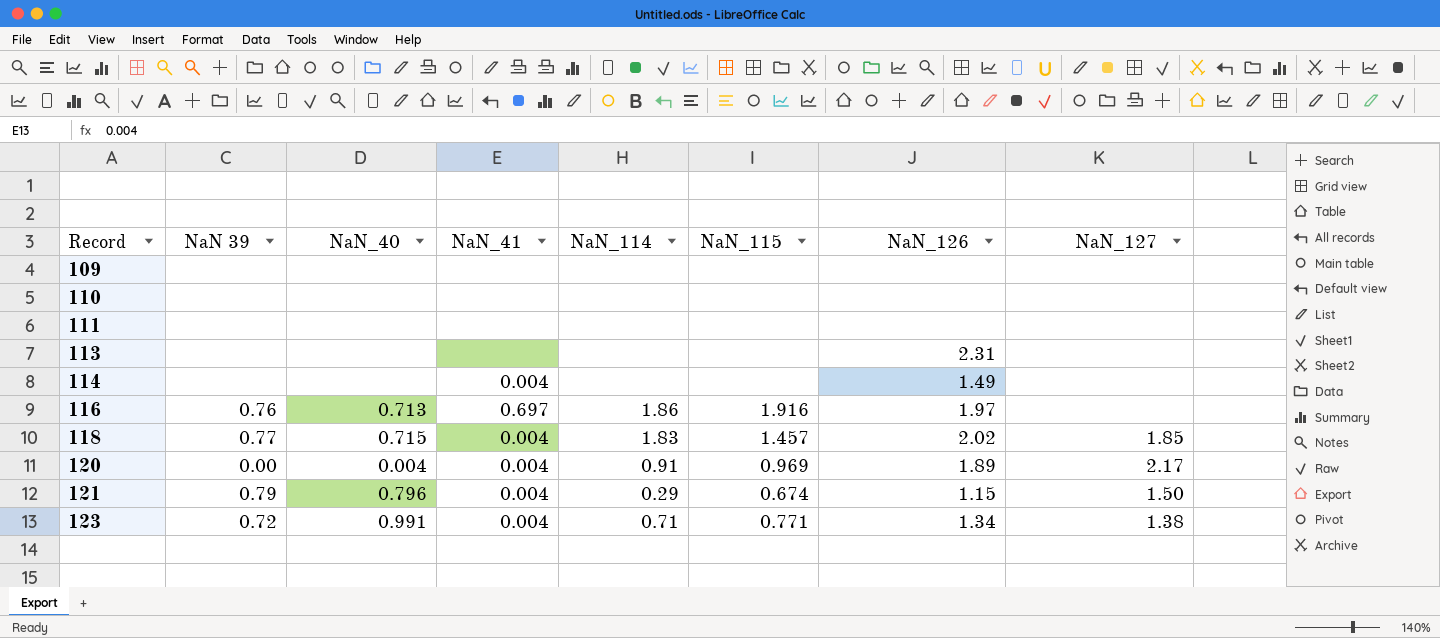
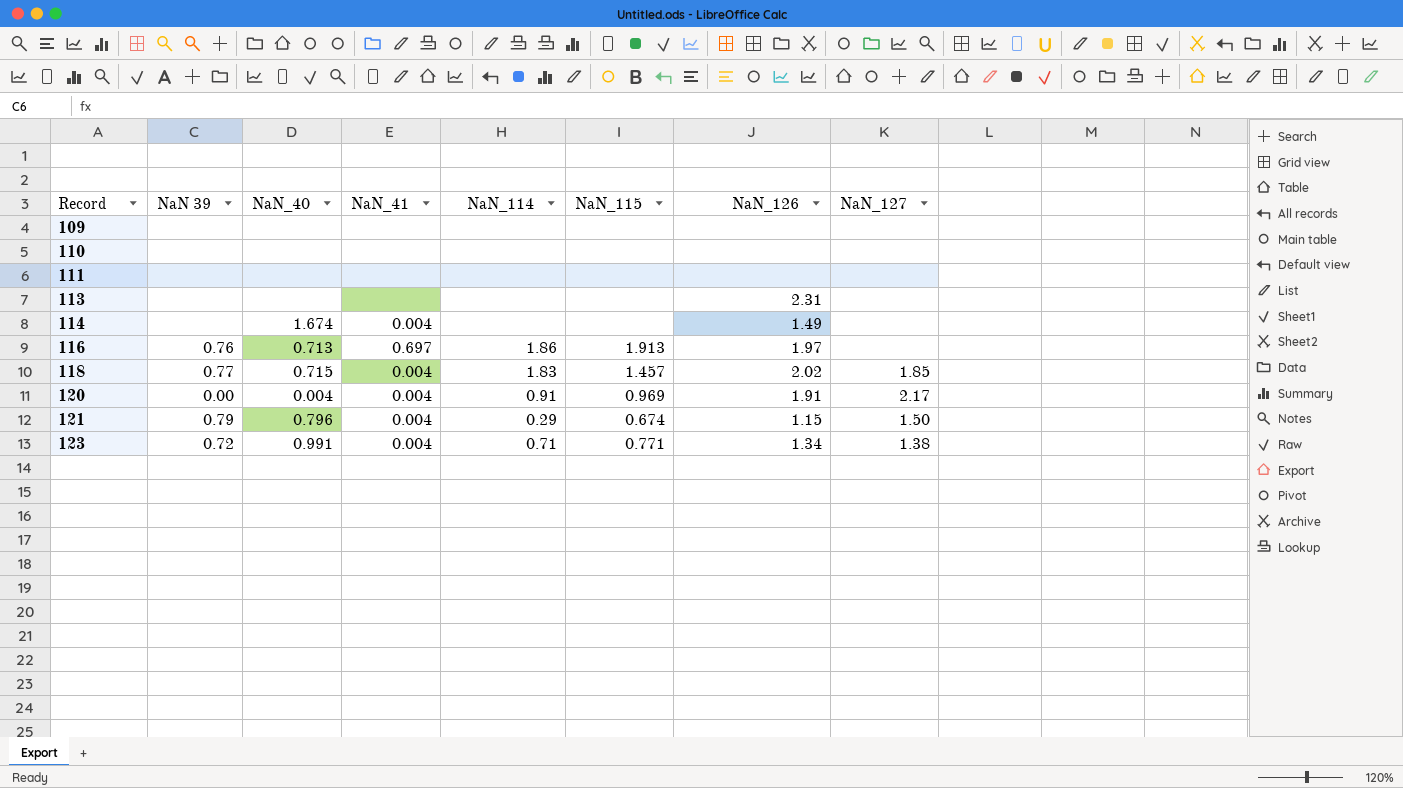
114 | NaN_40: none -> 1.674
116 | NaN_115: 1.916 -> 1.913
120 | NaN_126: 1.89 -> 1.91

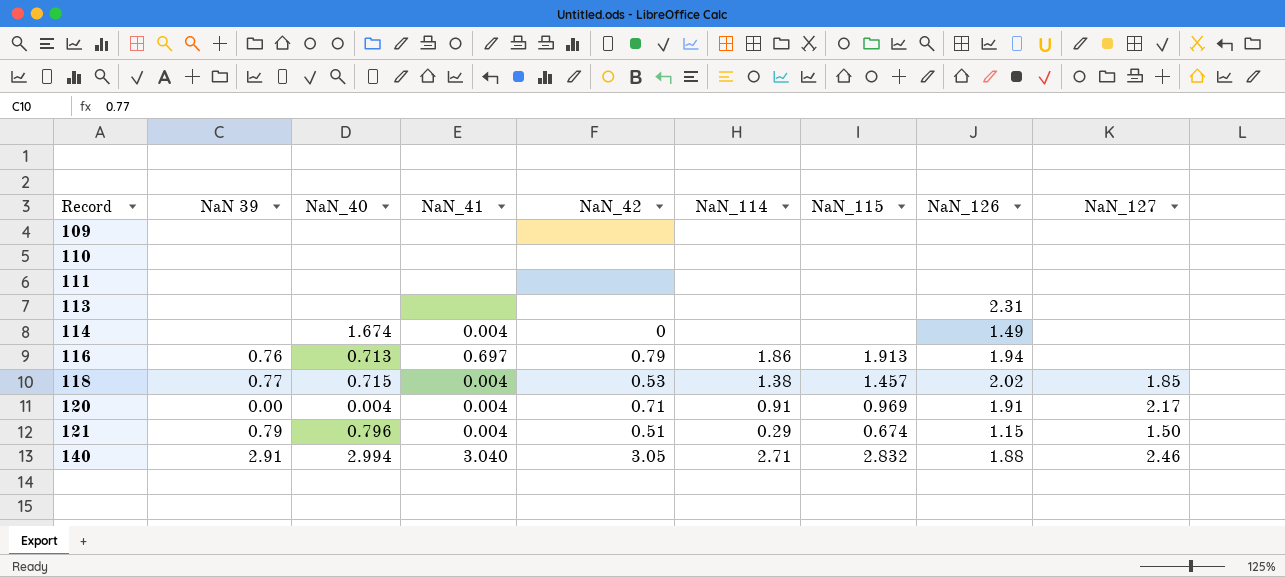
column NaN_42 | position: none -> 5
row 123: 0.72 | 0.991 | 0.004 | 0.71 | 0.771 | 1.34 | 1.38 -> none
116 | NaN_126: 1.97 -> 1.94
118 | NaN_114: 1.83 -> 1.38
row 140: none -> 2.91 | 2.994 | 3.040 | 3.05 | 2.71 | 2.832 | 1.88 | 2.46

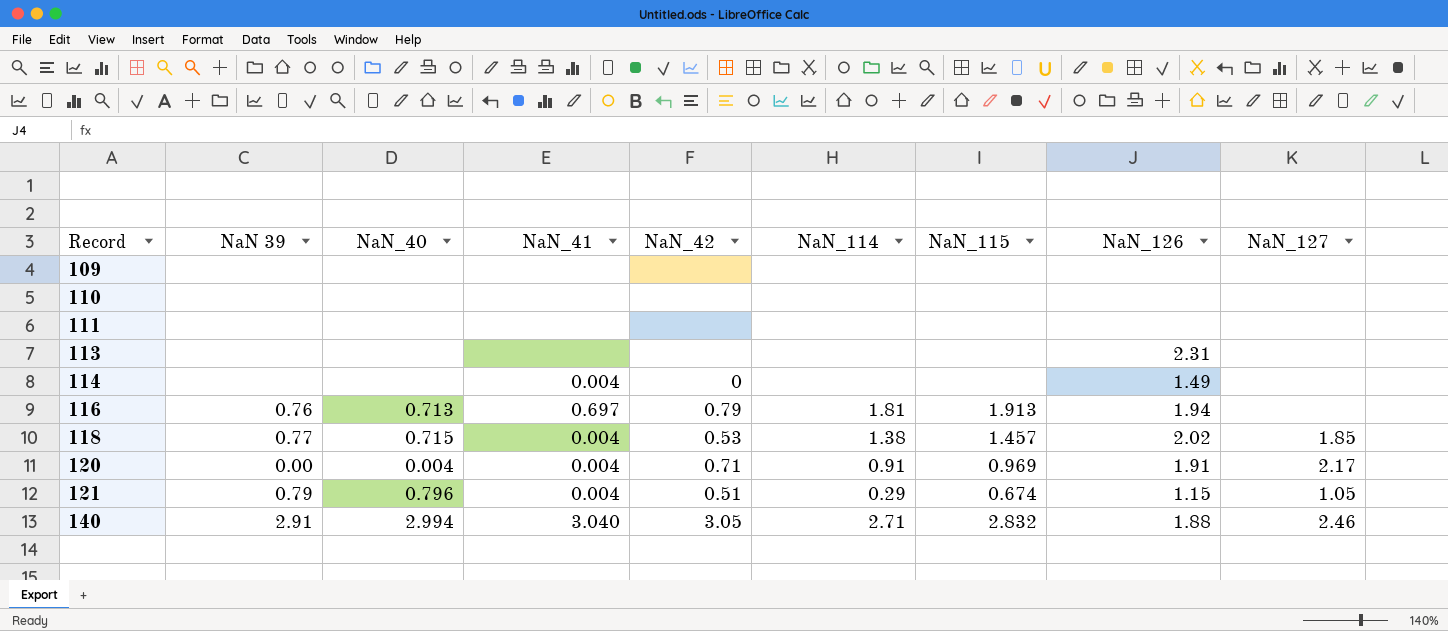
114 | NaN_40: 1.674 -> none
116 | NaN_114: 1.86 -> 1.81
121 | NaN_127: 1.50 -> 1.05

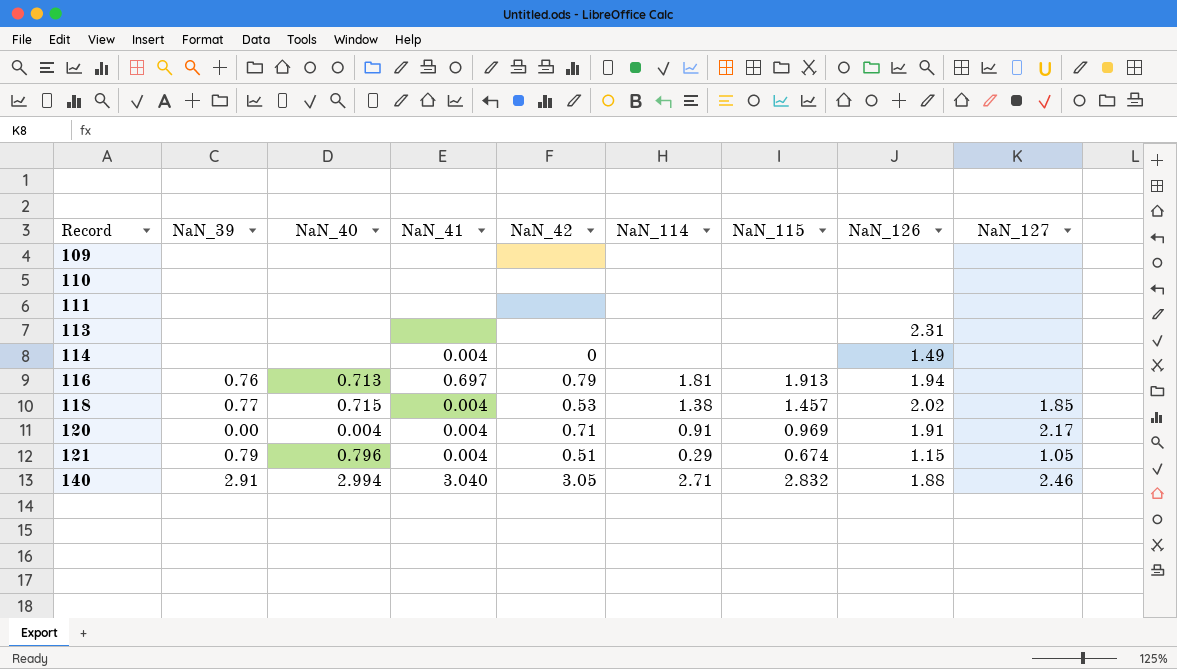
column name: NaN 39 -> NaN_39

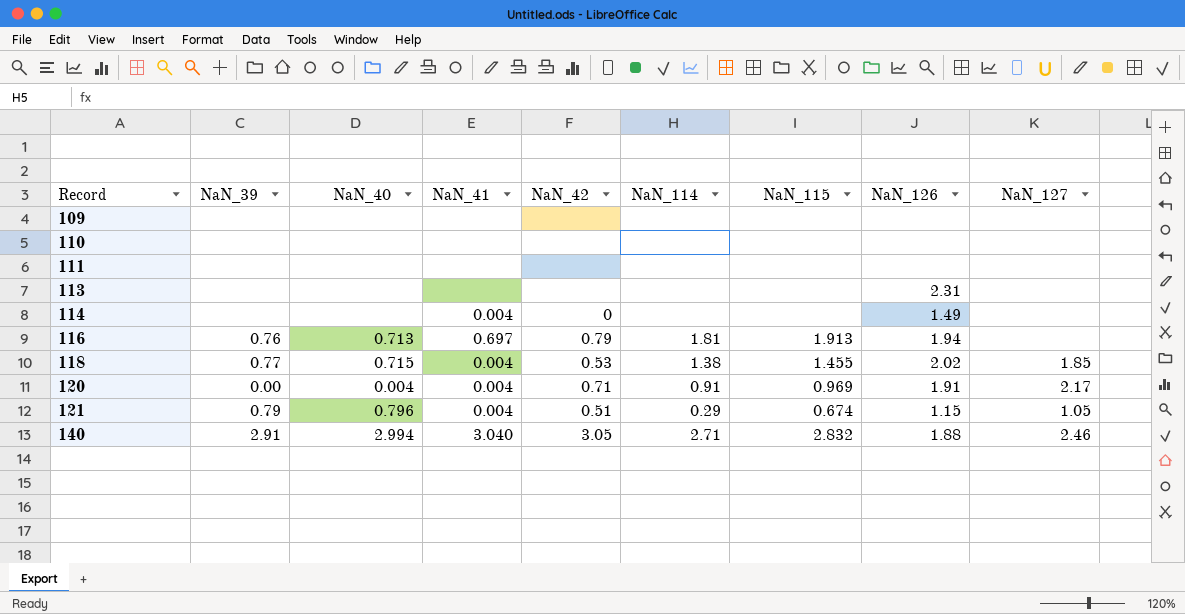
118 | NaN_115: 1.457 -> 1.455

